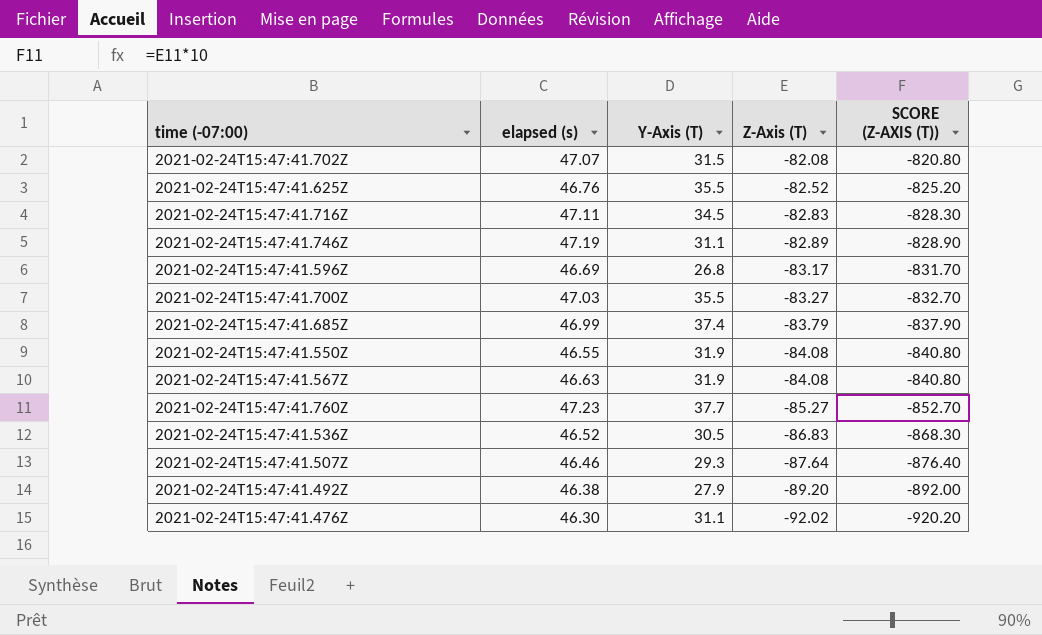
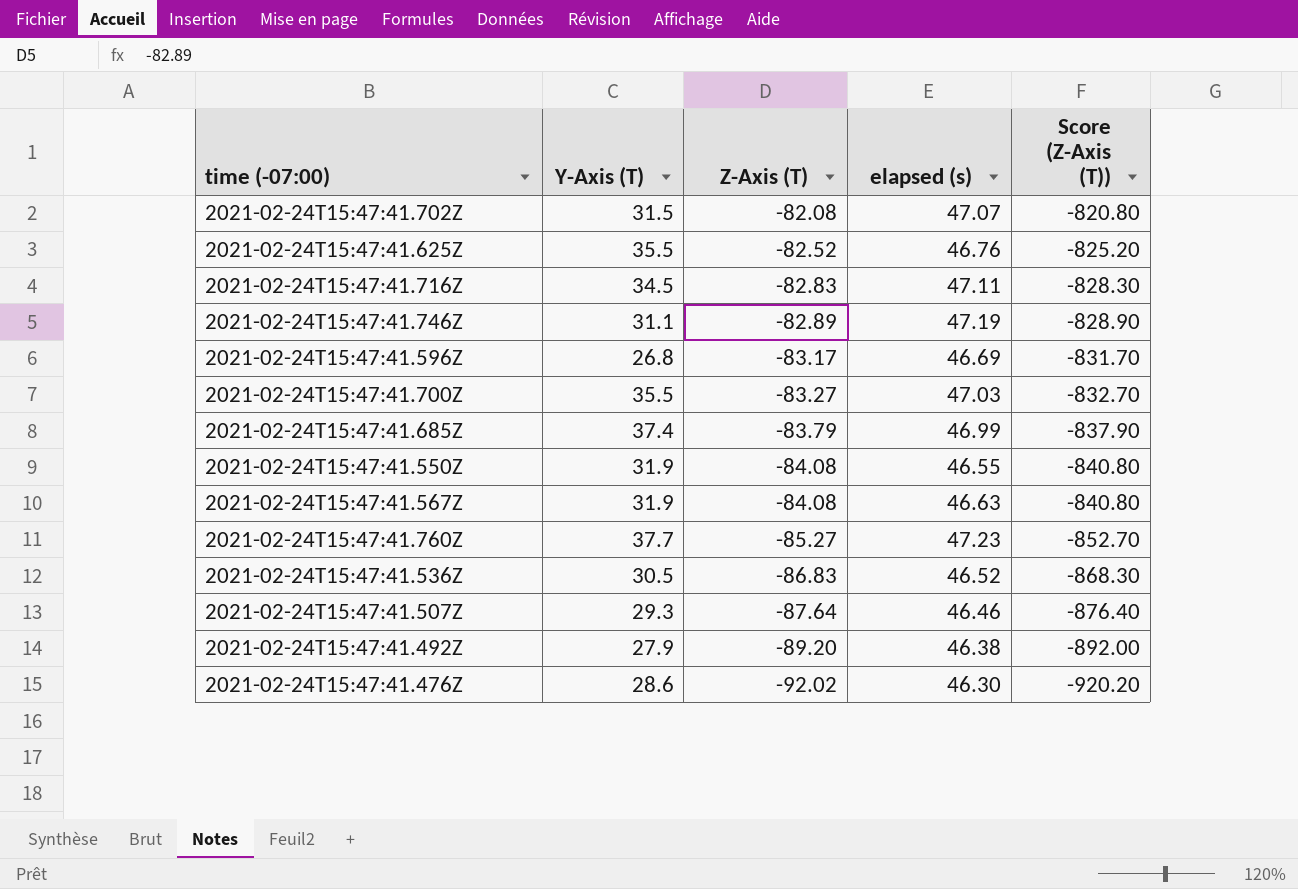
column elapsed (s) | position: 2 -> 4
column name: SCORE (Z-AXIS (T)) -> Score (Z-Axis (T))
2021-02-24T15:47:41.476Z | Y-Axis (T): 31.1 -> 28.6

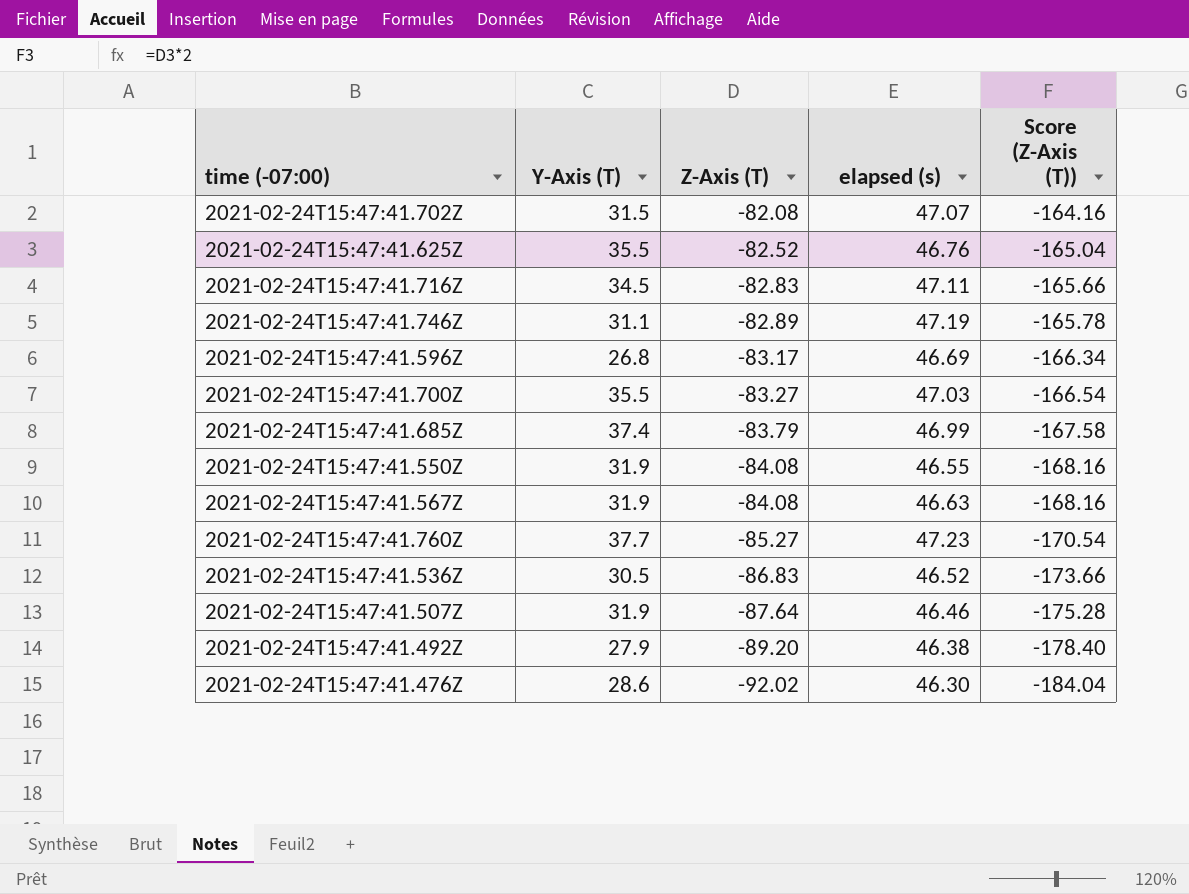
column Score (Z-Axis (T)) | formula: [Z-Axis (T)] * 10 -> [Z-Axis (T)] * 2
2021-02-24T15:47:41.507Z | Y-Axis (T): 29.3 -> 31.9

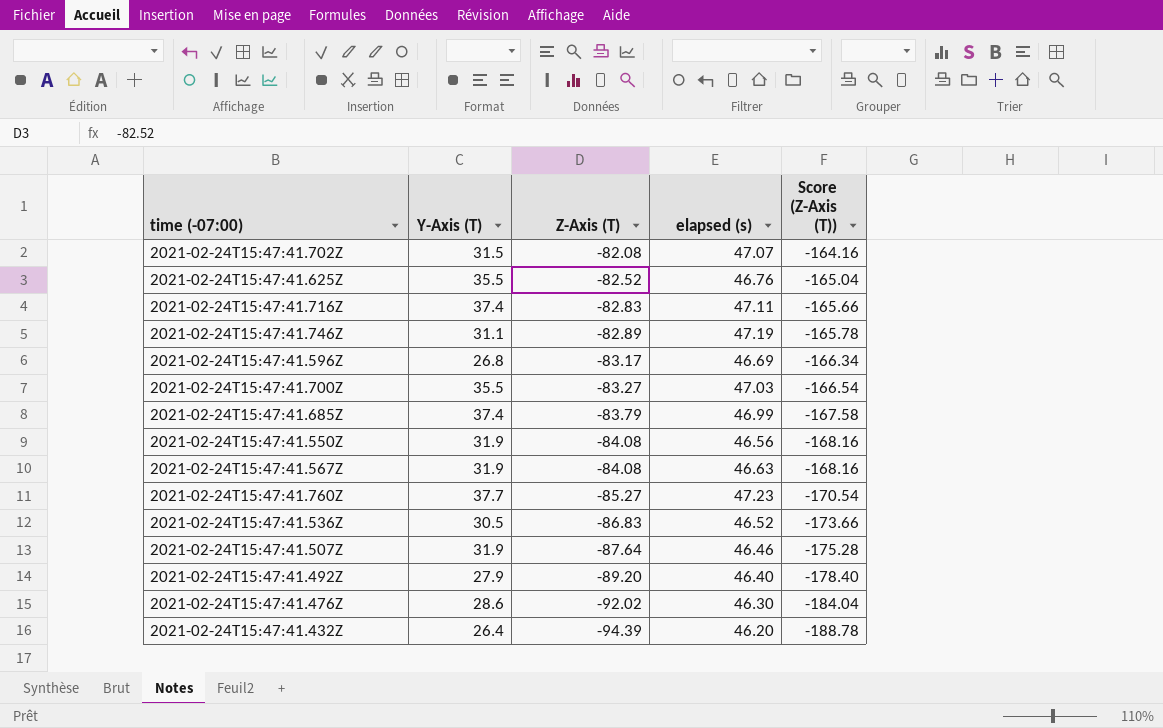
2021-02-24T15:47:41.716Z | Y-Axis (T): 34.5 -> 37.4
2021-02-24T15:47:41.550Z | elapsed (s): 46.55 -> 46.56
2021-02-24T15:47:41.492Z | elapsed (s): 46.38 -> 46.40
row 2021-02-24T15:47:41.432Z: none -> 26.4 | -94.39 | 46.20 | -188.78

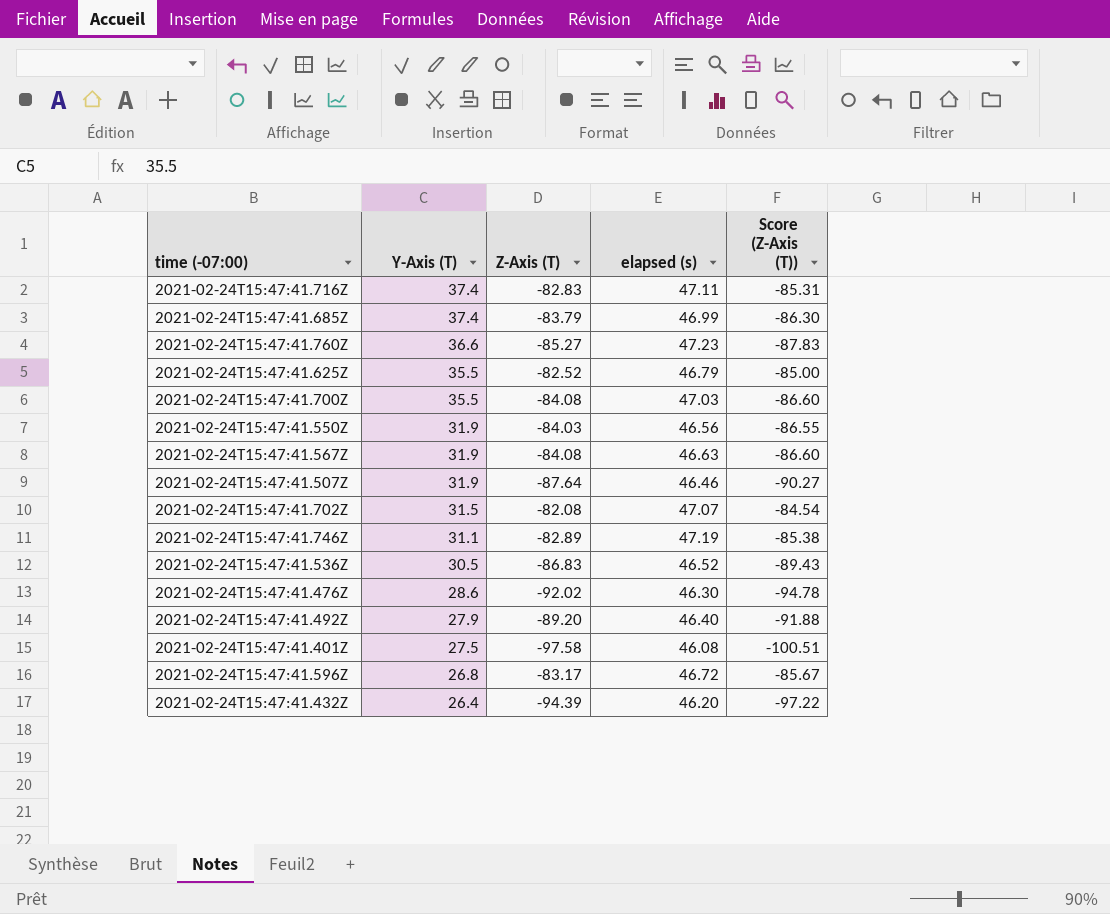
row order: Z-Axis (T) descending -> Y-Axis (T) descending
column Score (Z-Axis (T)) | formula: [Z-Axis (T)] * 2 -> [Z-Axis (T)] * 1.03
2021-02-24T15:47:41.760Z | Y-Axis (T): 37.7 -> 36.6
2021-02-24T15:47:41.625Z | elapsed (s): 46.76 -> 46.79
2021-02-24T15:47:41.700Z | Z-Axis (T): -83.27 -> -84.08
2021-02-24T15:47:41.550Z | Z-Axis (T): -84.08 -> -84.03
row 2021-02-24T15:47:41.401Z: none -> 27.5 | -97.58 | 46.08 | -100.51
2021-02-24T15:47:41.596Z | elapsed (s): 46.69 -> 46.72

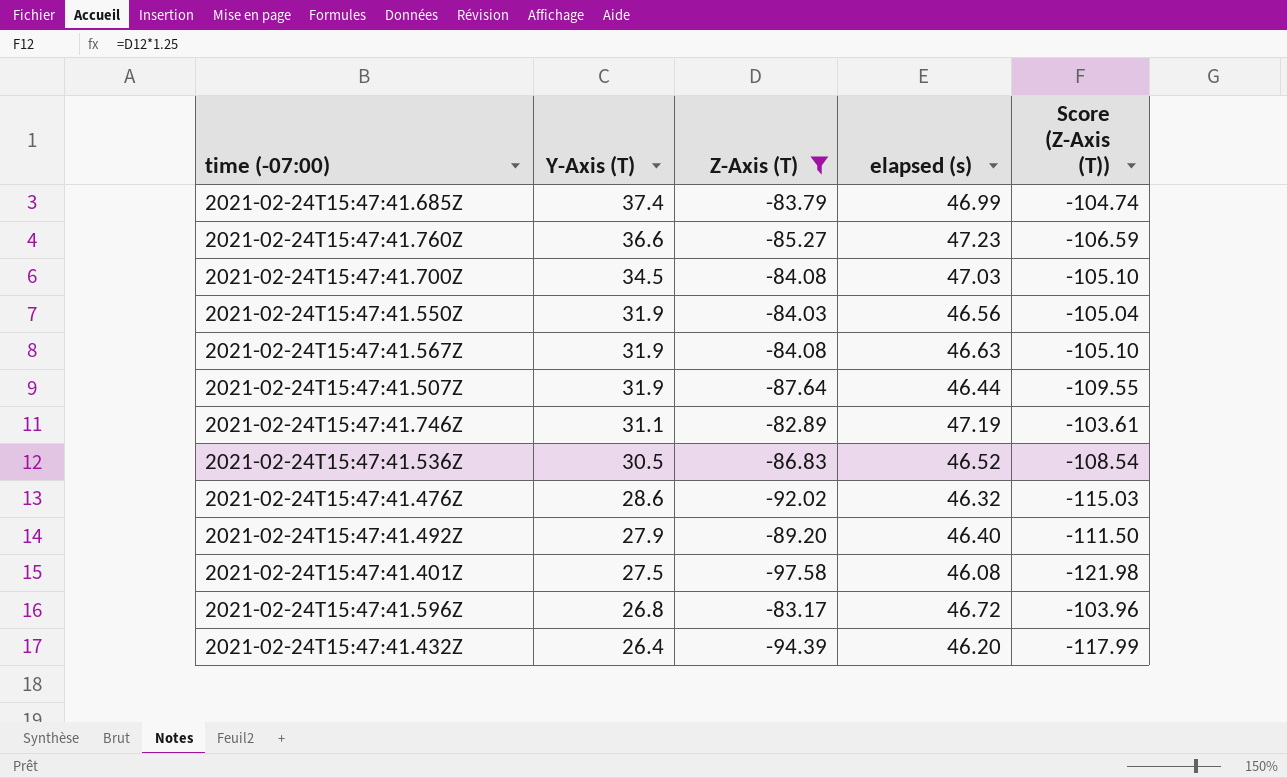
filter: none -> Z-Axis (T) <= -82.89
column Score (Z-Axis (T)) | formula: [Z-Axis (T)] * 1.03 -> [Z-Axis (T)] * 1.25
2021-02-24T15:47:41.700Z | Y-Axis (T): 35.5 -> 34.5
2021-02-24T15:47:41.507Z | elapsed (s): 46.46 -> 46.44
2021-02-24T15:47:41.476Z | elapsed (s): 46.30 -> 46.32

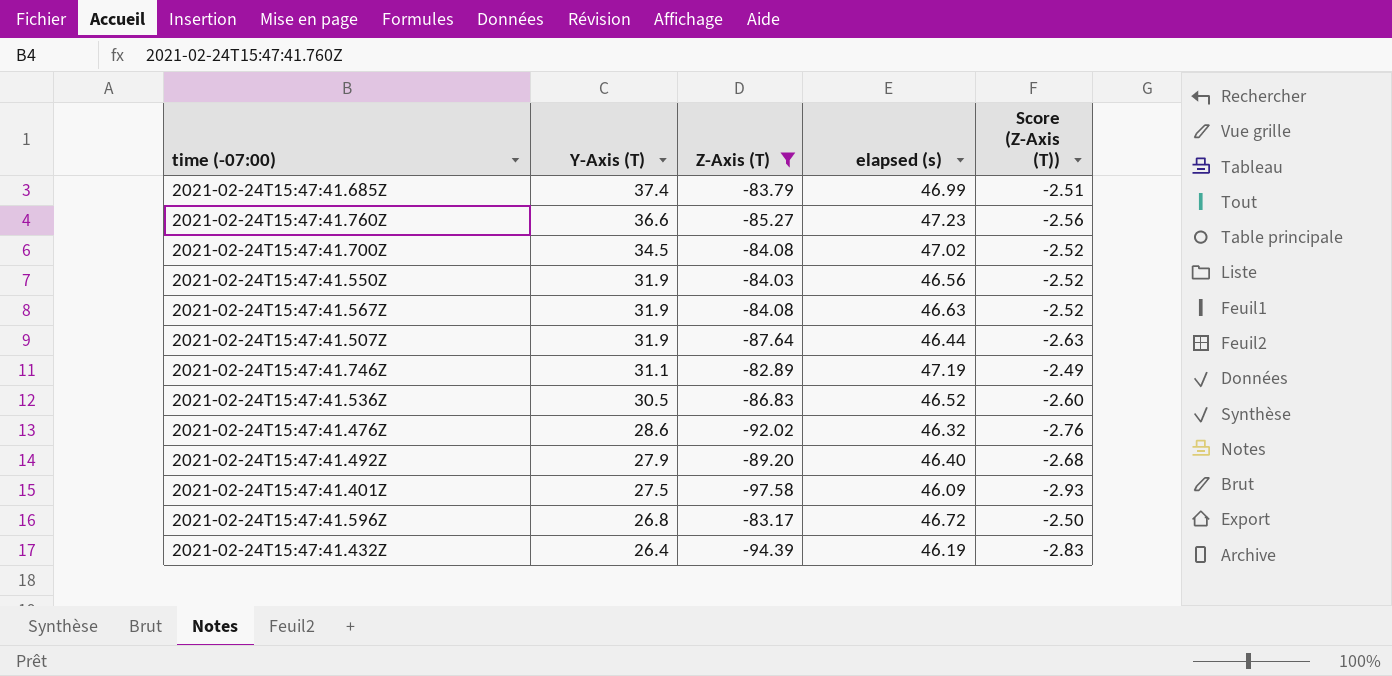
column Score (Z-Axis (T)) | formula: [Z-Axis (T)] * 1.25 -> [Z-Axis (T)] * 0.03
2021-02-24T15:47:41.700Z | elapsed (s): 47.03 -> 47.02
2021-02-24T15:47:41.401Z | elapsed (s): 46.08 -> 46.09
2021-02-24T15:47:41.432Z | elapsed (s): 46.20 -> 46.19

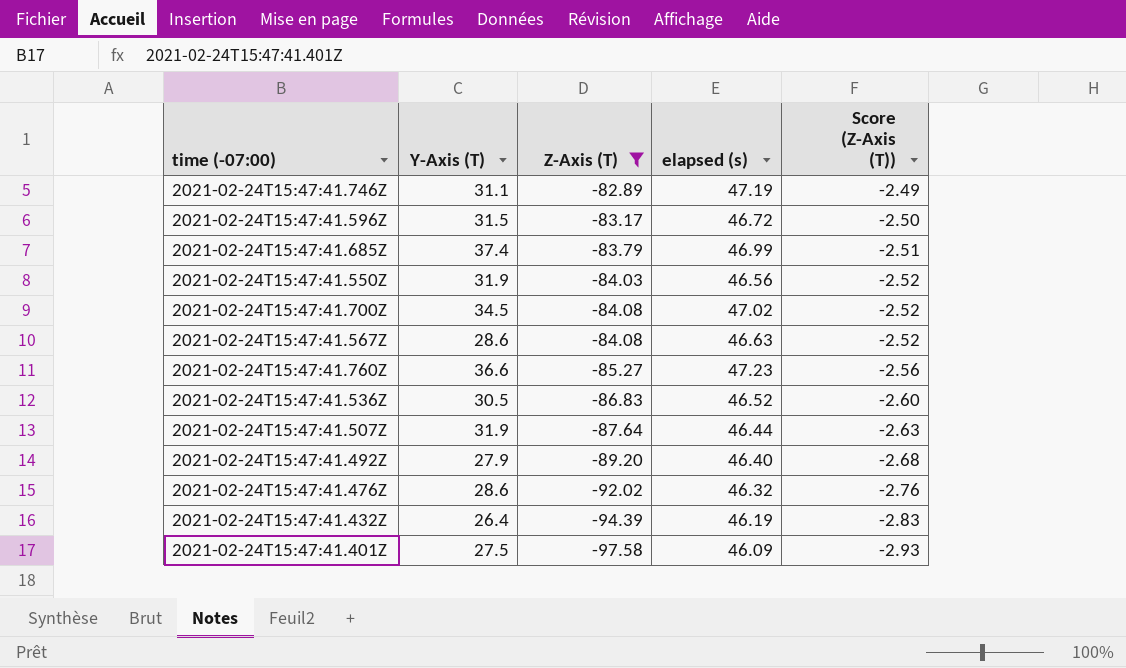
row order: Y-Axis (T) descending -> Z-Axis (T) descending
2021-02-24T15:47:41.596Z | Y-Axis (T): 26.8 -> 31.5
2021-02-24T15:47:41.567Z | Y-Axis (T): 31.9 -> 28.6

